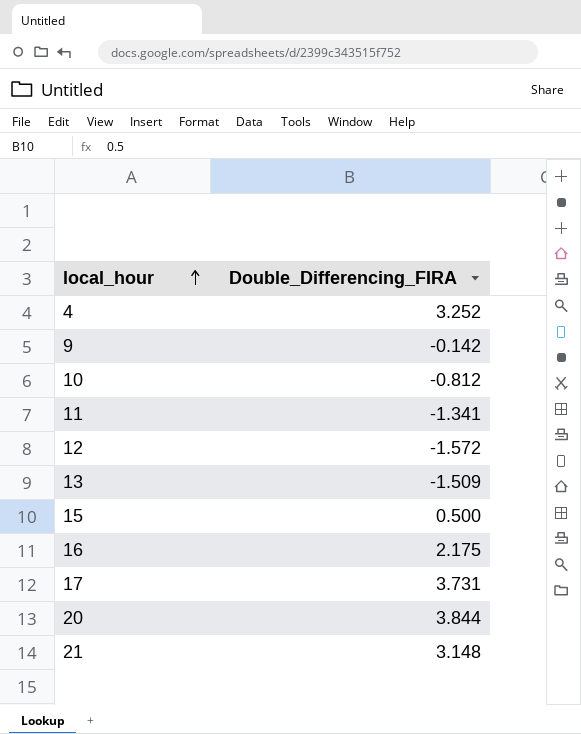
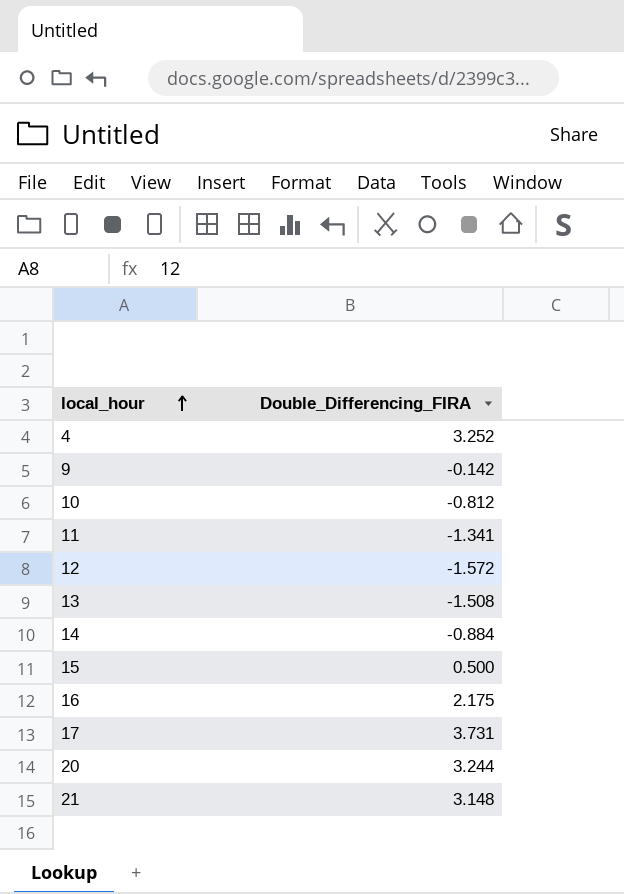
13 | Double_Differencing_FIRA: -1.509 -> -1.508
row 14: none -> -0.884
20 | Double_Differencing_FIRA: 3.844 -> 3.244

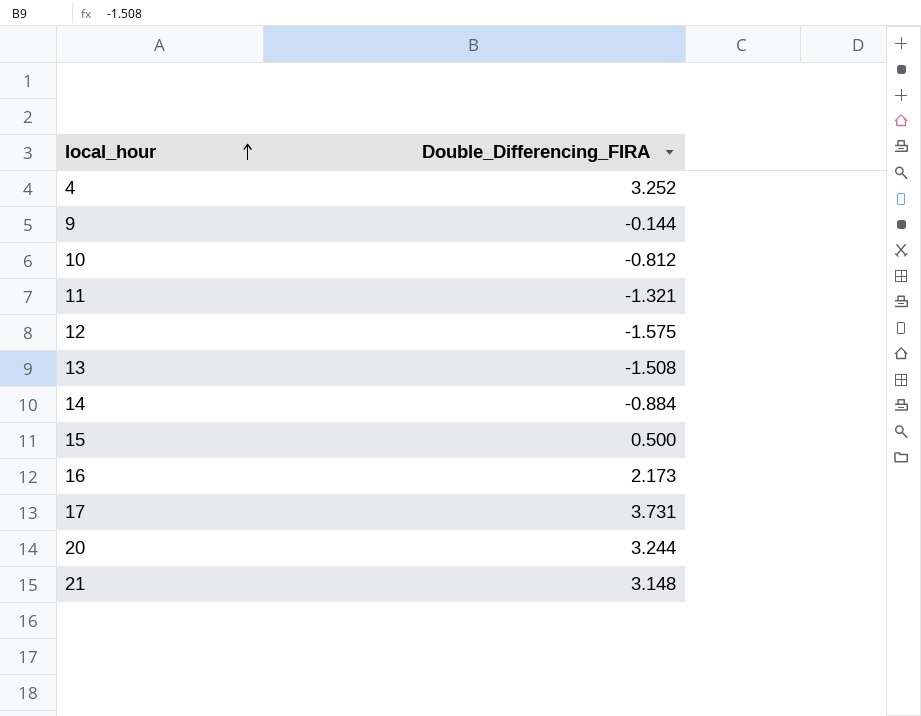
9 | Double_Differencing_FIRA: -0.142 -> -0.144
11 | Double_Differencing_FIRA: -1.341 -> -1.321
12 | Double_Differencing_FIRA: -1.572 -> -1.575
16 | Double_Differencing_FIRA: 2.175 -> 2.173

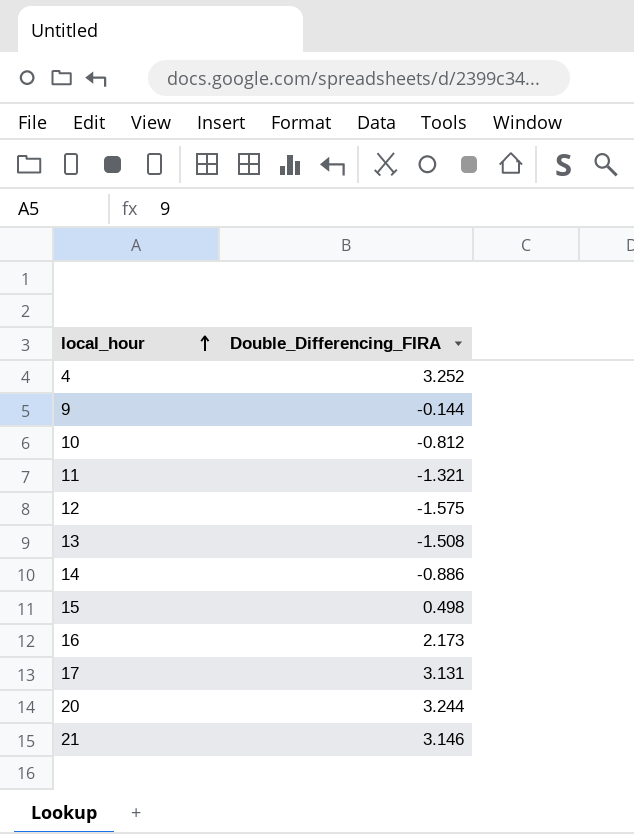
14 | Double_Differencing_FIRA: -0.884 -> -0.886
15 | Double_Differencing_FIRA: 0.500 -> 0.498
17 | Double_Differencing_FIRA: 3.731 -> 3.131
21 | Double_Differencing_FIRA: 3.148 -> 3.146

